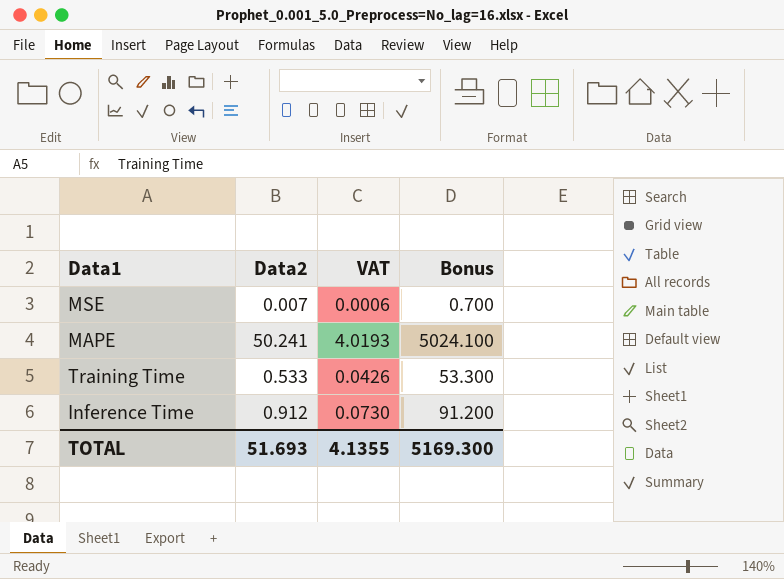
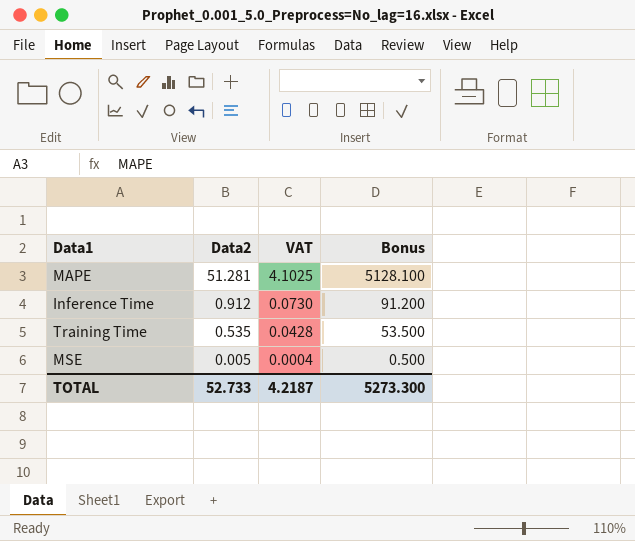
row order: none -> Data2 descending
MAPE | Data2: 50.241 -> 51.281
MAPE | VAT: 4.0193 -> 4.1025
MAPE | Bonus: 5024.100 -> 5128.100
Training Time | Data2: 0.533 -> 0.535
Training Time | VAT: 0.0426 -> 0.0428
Training Time | Bonus: 53.300 -> 53.500
MSE | Data2: 0.007 -> 0.005
MSE | VAT: 0.0006 -> 0.0004
MSE | Bonus: 0.700 -> 0.500
TOTAL | Data2: 51.693 -> 52.733
TOTAL | VAT: 4.1355 -> 4.2187
TOTAL | Bonus: 5169.300 -> 5273.300

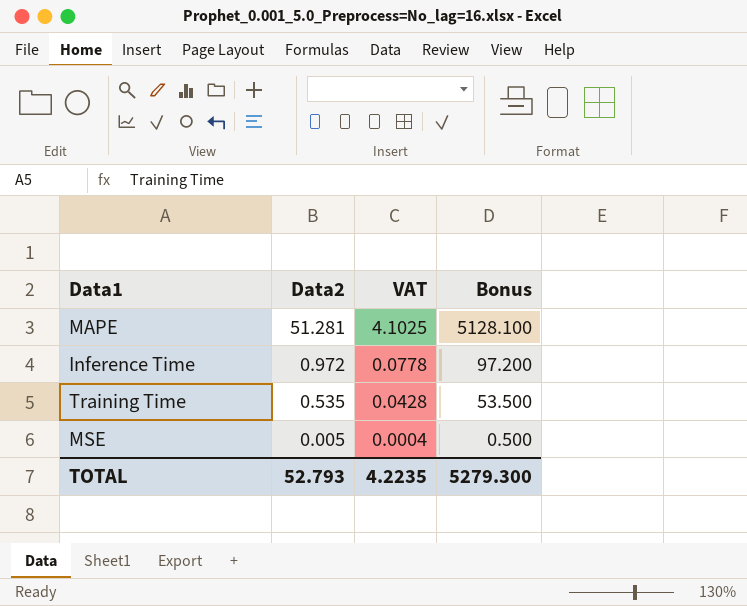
Inference Time | Data2: 0.912 -> 0.972
Inference Time | VAT: 0.0730 -> 0.0778
Inference Time | Bonus: 91.200 -> 97.200
TOTAL | Data2: 52.733 -> 52.793
TOTAL | VAT: 4.2187 -> 4.2235
TOTAL | Bonus: 5273.300 -> 5279.300

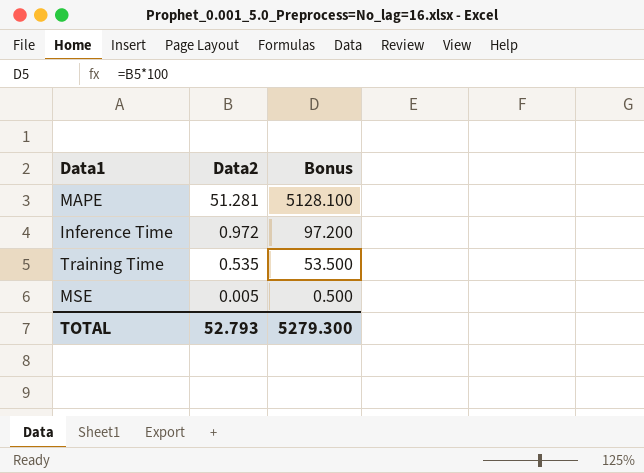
column VAT | formula: [Data2] * 0.08 -> none

